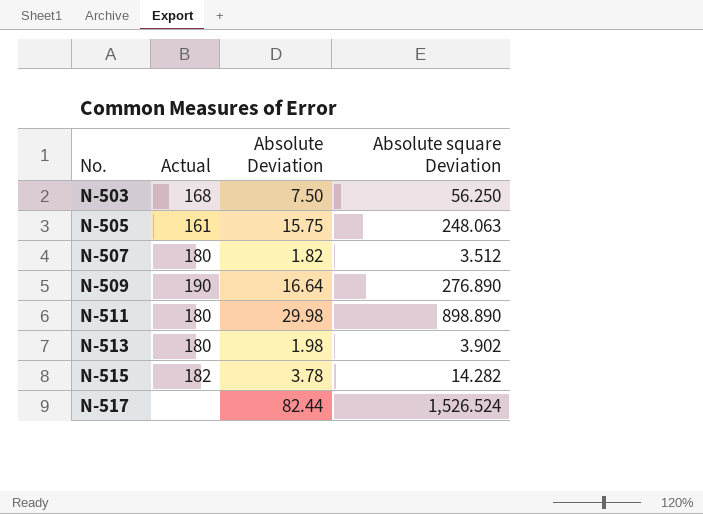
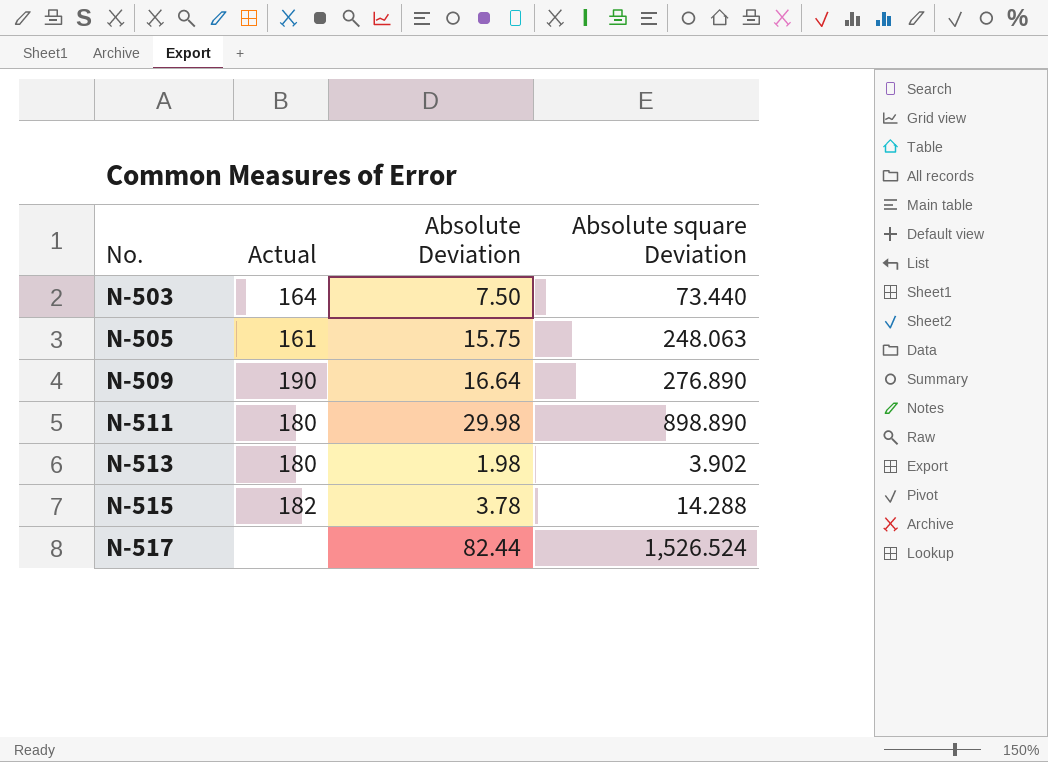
row N-507: 180 | 1.82 | 3.512 -> none
N-503 | Actual: 168 -> 164
N-503 | Absolute square Deviation: 56.250 -> 73.440
N-515 | Absolute square Deviation: 14.282 -> 14.288

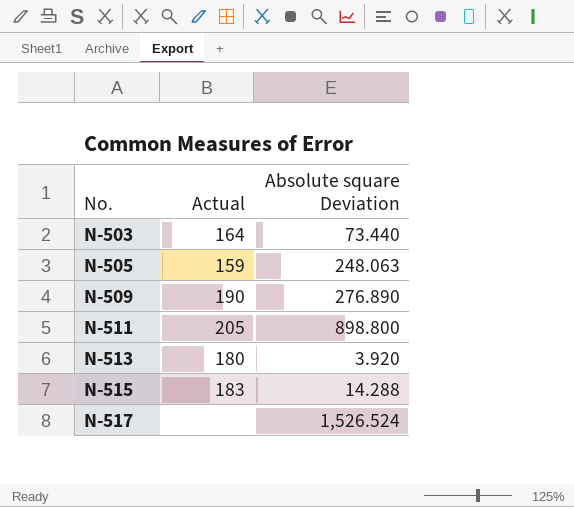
column Absolute Deviation | position: 3 -> none
N-505 | Actual: 161 -> 159
N-511 | Actual: 180 -> 205
N-511 | Absolute square Deviation: 898.890 -> 898.800
N-513 | Absolute square Deviation: 3.902 -> 3.920
N-515 | Actual: 182 -> 183

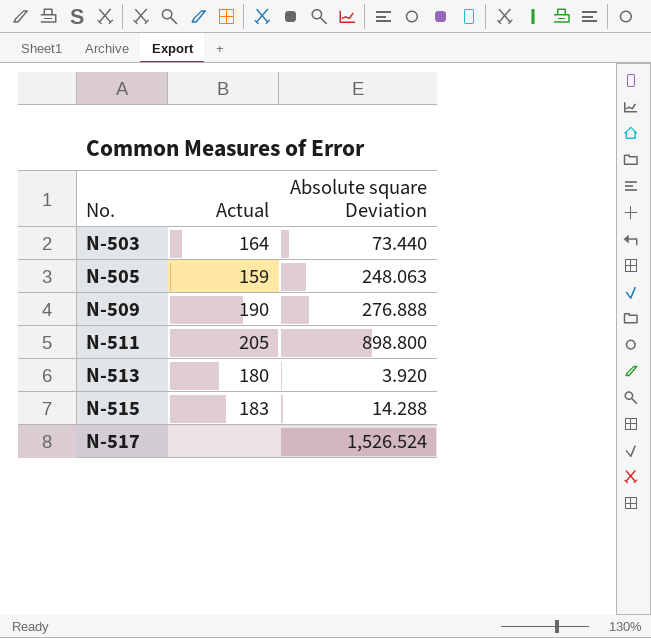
N-509 | Absolute square Deviation: 276.890 -> 276.888

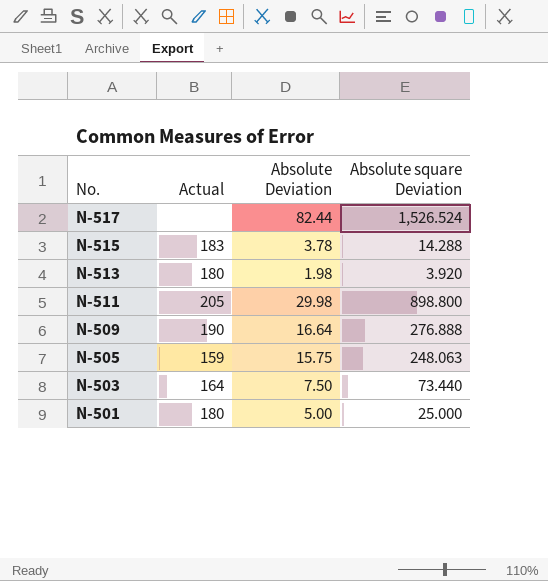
row order: No. ascending -> No. descending
column Absolute Deviation | position: none -> 3
row N-501: none -> 180 | 5.00 | 25.000

